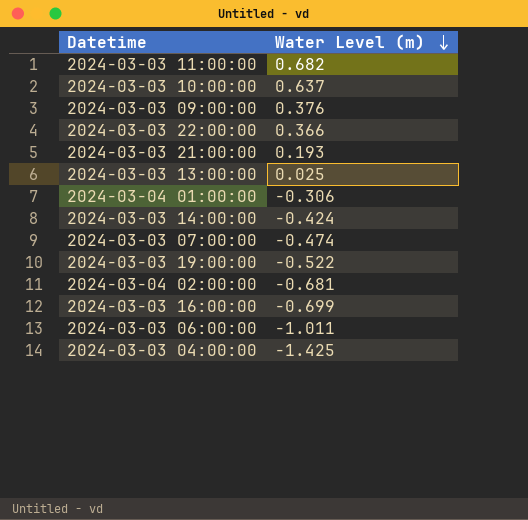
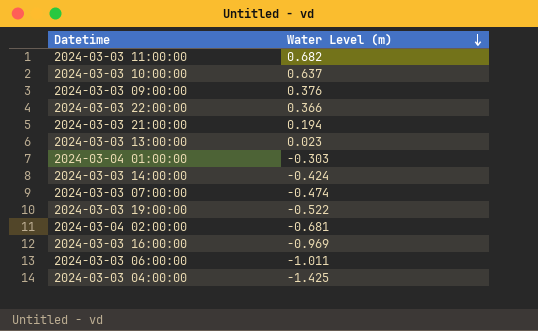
2024-03-03 21:00:00 | Water Level (m): 0.193 -> 0.194
2024-03-03 13:00:00 | Water Level (m): 0.025 -> 0.023
2024-03-04 01:00:00 | Water Level (m): -0.306 -> -0.303
2024-03-03 16:00:00 | Water Level (m): -0.699 -> -0.969

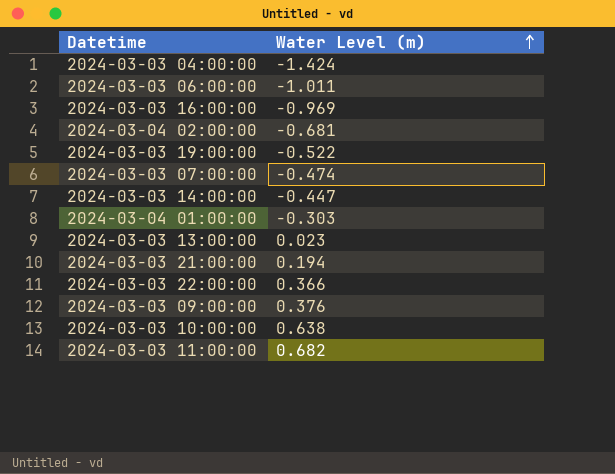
row order: Water Level (m) descending -> Water Level (m) ascending
2024-03-03 04:00:00 | Water Level (m): -1.425 -> -1.424
2024-03-03 14:00:00 | Water Level (m): -0.424 -> -0.447
2024-03-03 10:00:00 | Water Level (m): 0.637 -> 0.638

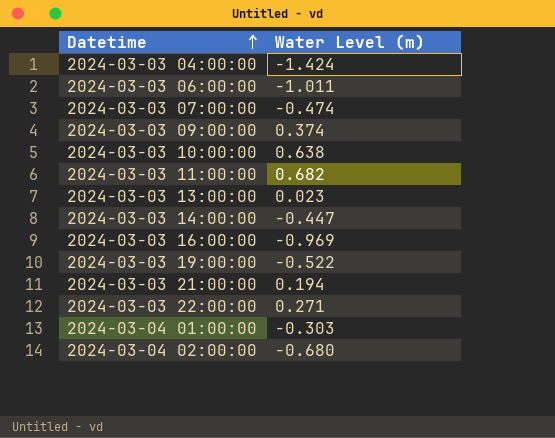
row order: Water Level (m) ascending -> Datetime ascending
2024-03-03 09:00:00 | Water Level (m): 0.376 -> 0.374
2024-03-03 22:00:00 | Water Level (m): 0.366 -> 0.271
2024-03-04 02:00:00 | Water Level (m): -0.681 -> -0.680

